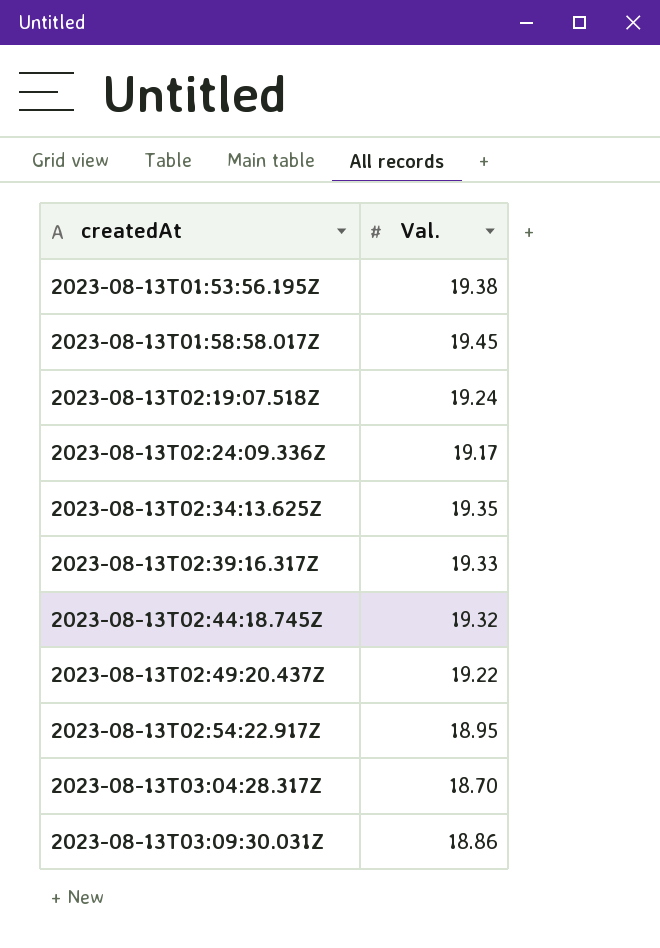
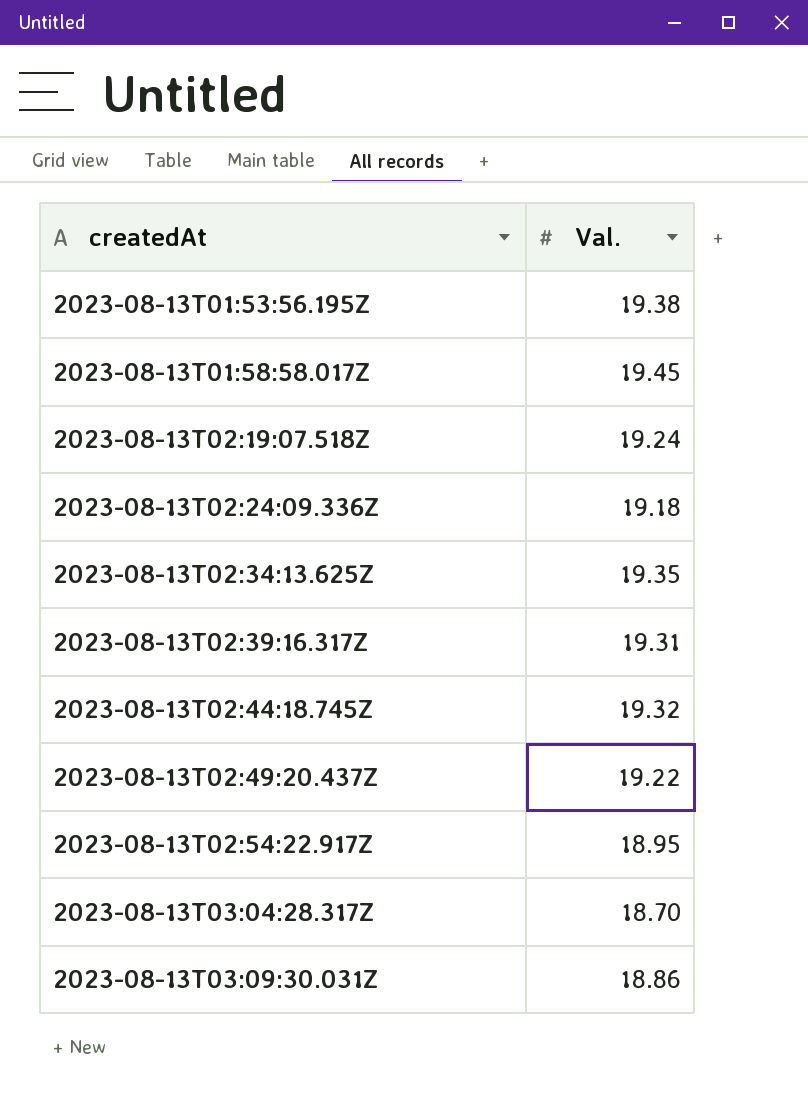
2023-08-13T02:24:09.336Z | Val.: 19.17 -> 19.18
2023-08-13T02:39:16.317Z | Val.: 19.33 -> 19.31

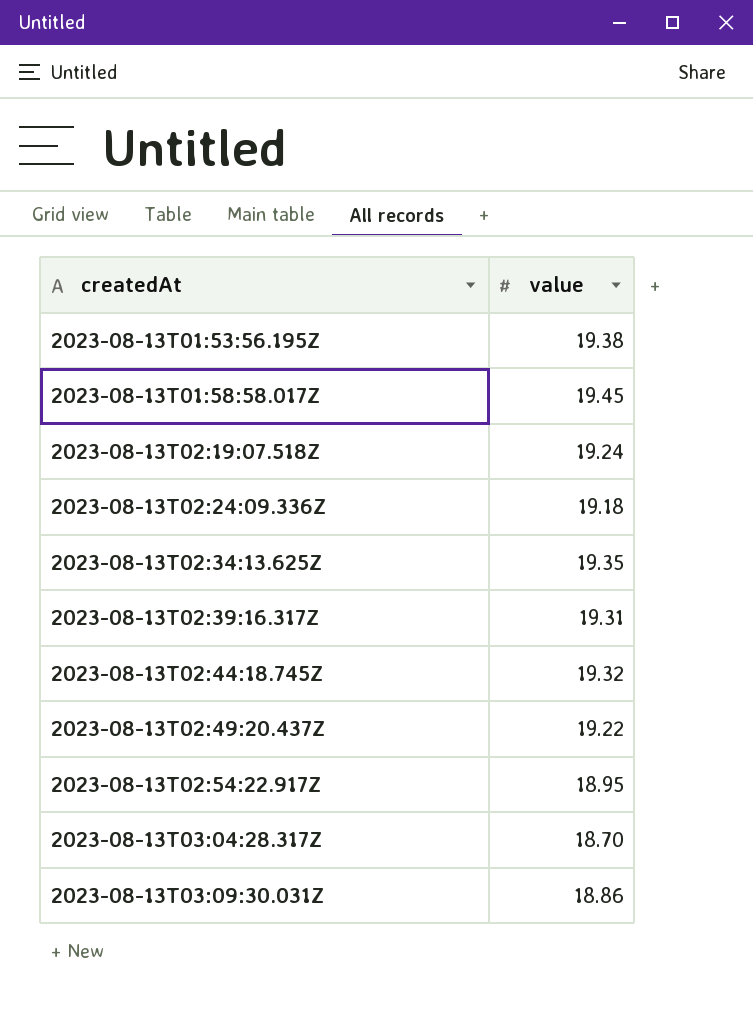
column name: Val. -> value

